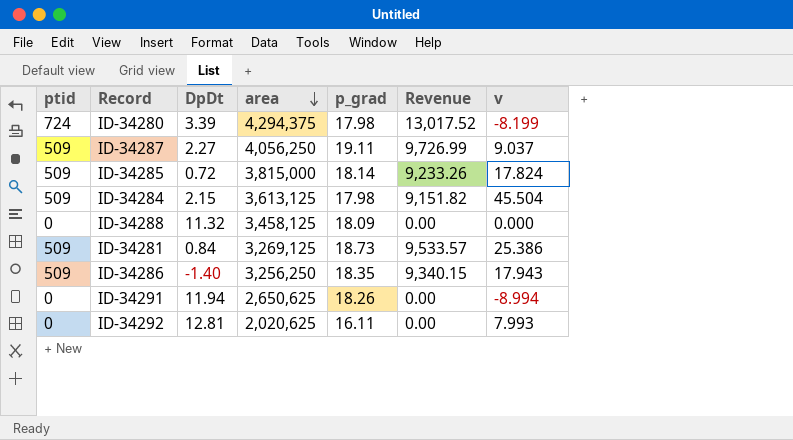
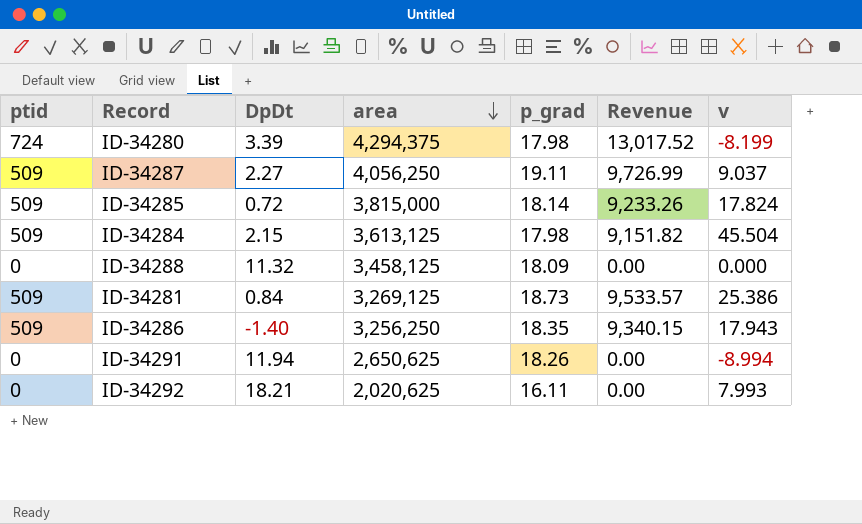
ID-34292 | DpDt: 12.81 -> 18.21

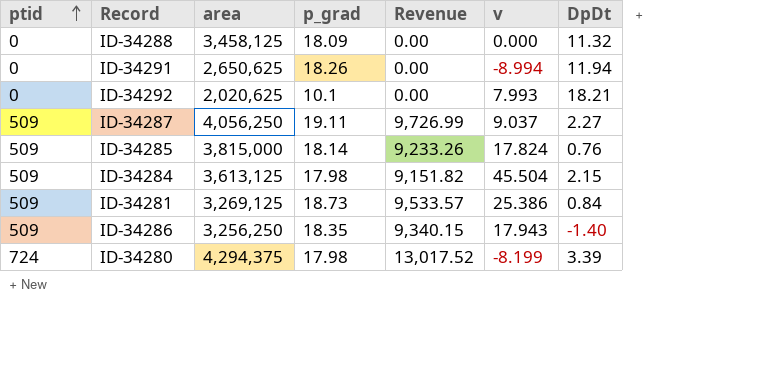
row order: area descending -> ptid ascending
column DpDt | position: 3 -> 7
ID-34292 | p_grad: 16.11 -> 10.1
ID-34285 | DpDt: 0.72 -> 0.76

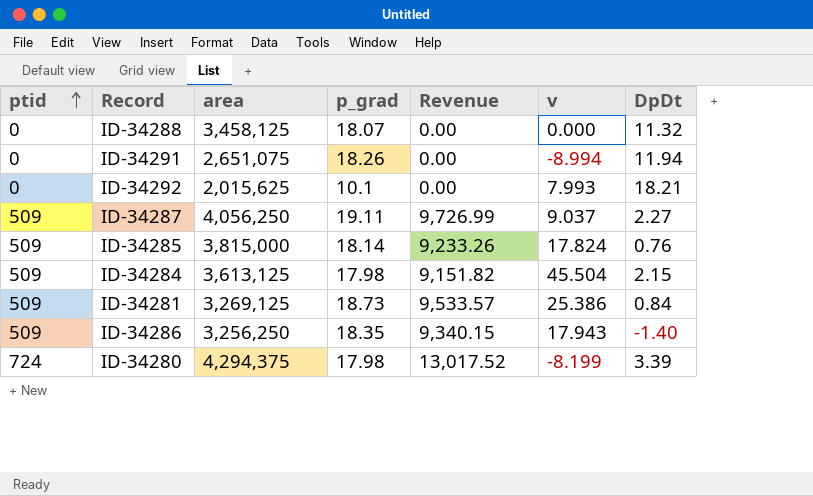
ID-34288 | p_grad: 18.09 -> 18.07
ID-34291 | area: 2,650,625 -> 2,651,075
ID-34292 | area: 2,020,625 -> 2,015,625

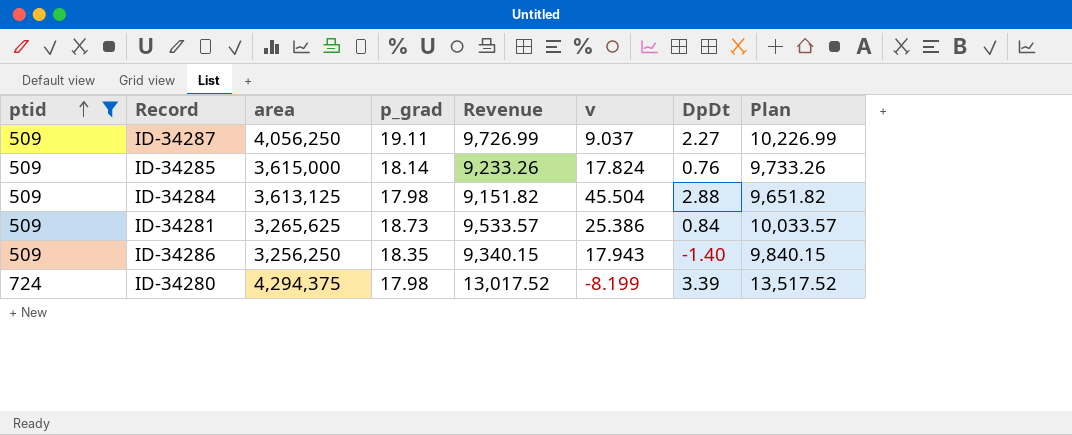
filter: none -> ptid != 0
column Plan | formula: none -> [Revenue] + 500
ID-34285 | area: 3,815,000 -> 3,615,000
ID-34284 | DpDt: 2.15 -> 2.88
ID-34281 | area: 3,269,125 -> 3,265,625

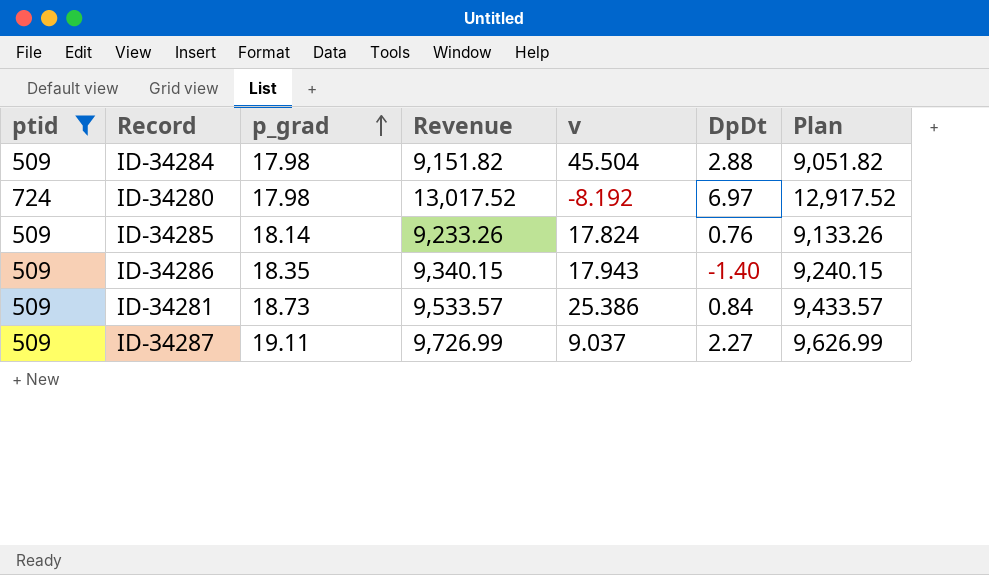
row order: ptid ascending -> p_grad ascending
column area | position: 3 -> none
column Plan | formula: [Revenue] + 500 -> [Revenue] - 100
ID-34280 | v: -8.199 -> -8.192
ID-34280 | DpDt: 3.39 -> 6.97

